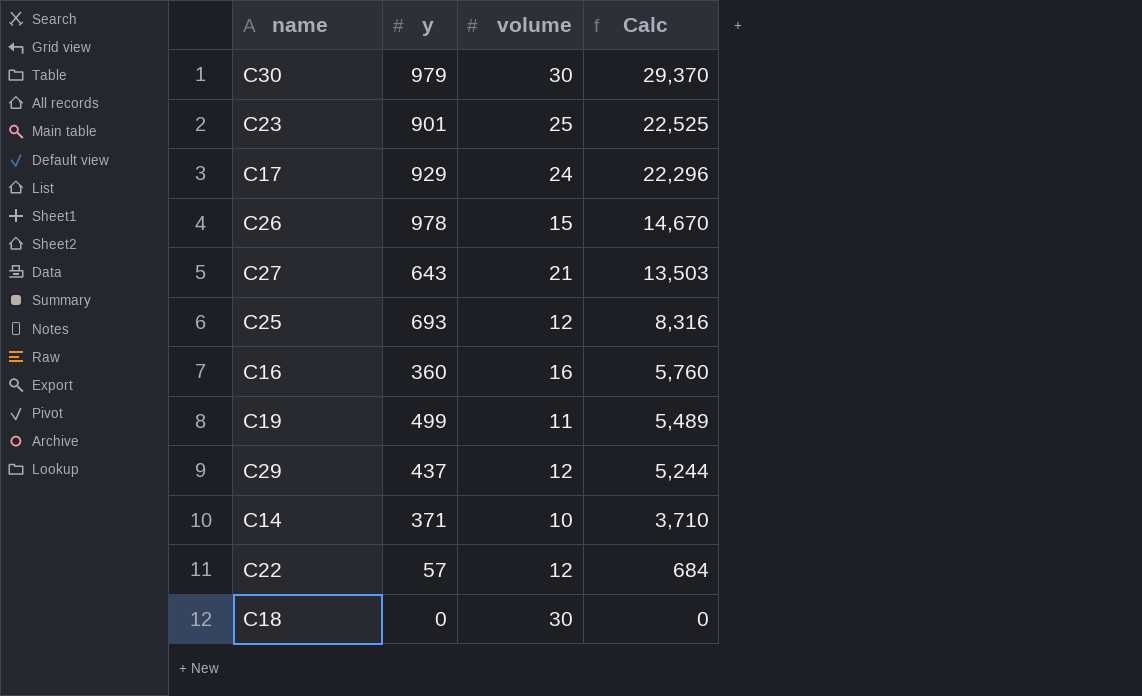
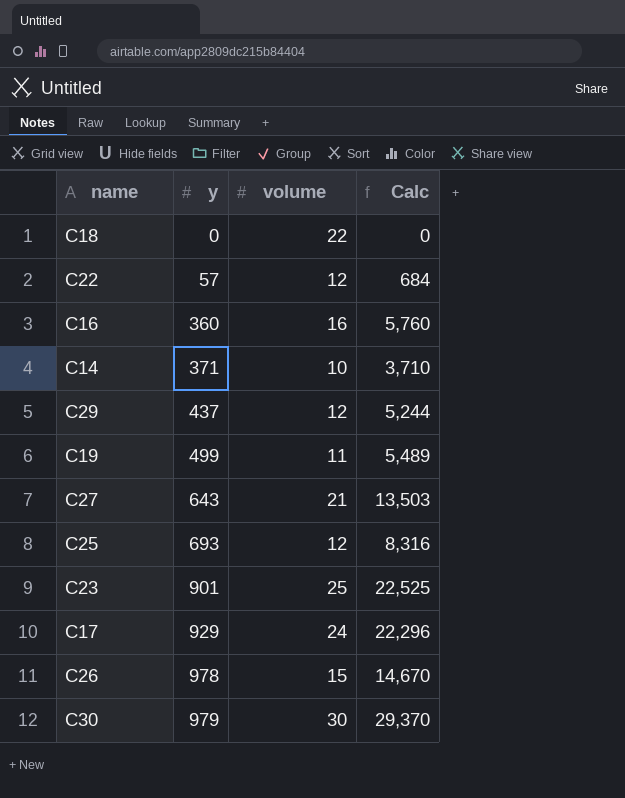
row order: Calc descending -> y ascending
C18 | volume: 30 -> 22

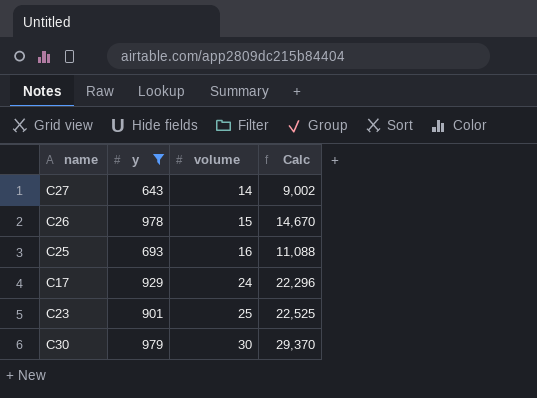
filter: none -> y >= 643
row order: y ascending -> volume ascending
C27 | volume: 21 -> 14
C27 | Calc: 13,503 -> 9,002
C25 | volume: 12 -> 16
C25 | Calc: 8,316 -> 11,088

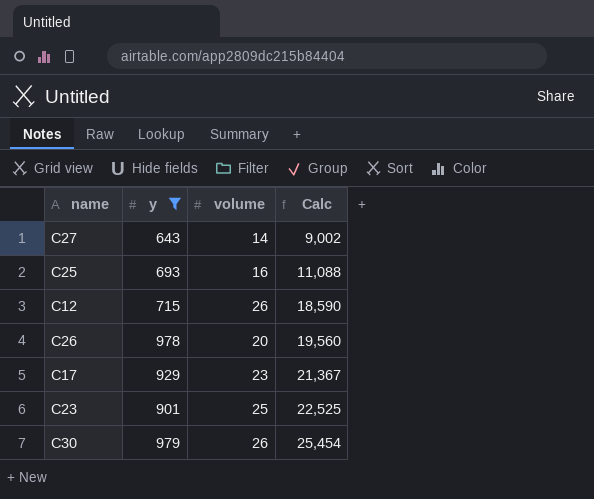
row order: volume ascending -> Calc ascending
row C12: none -> 715 | 26 | 18,590
C26 | volume: 15 -> 20
C26 | Calc: 14,670 -> 19,560
C17 | volume: 24 -> 23
C17 | Calc: 22,296 -> 21,367
C30 | volume: 30 -> 26
C30 | Calc: 29,370 -> 25,454

